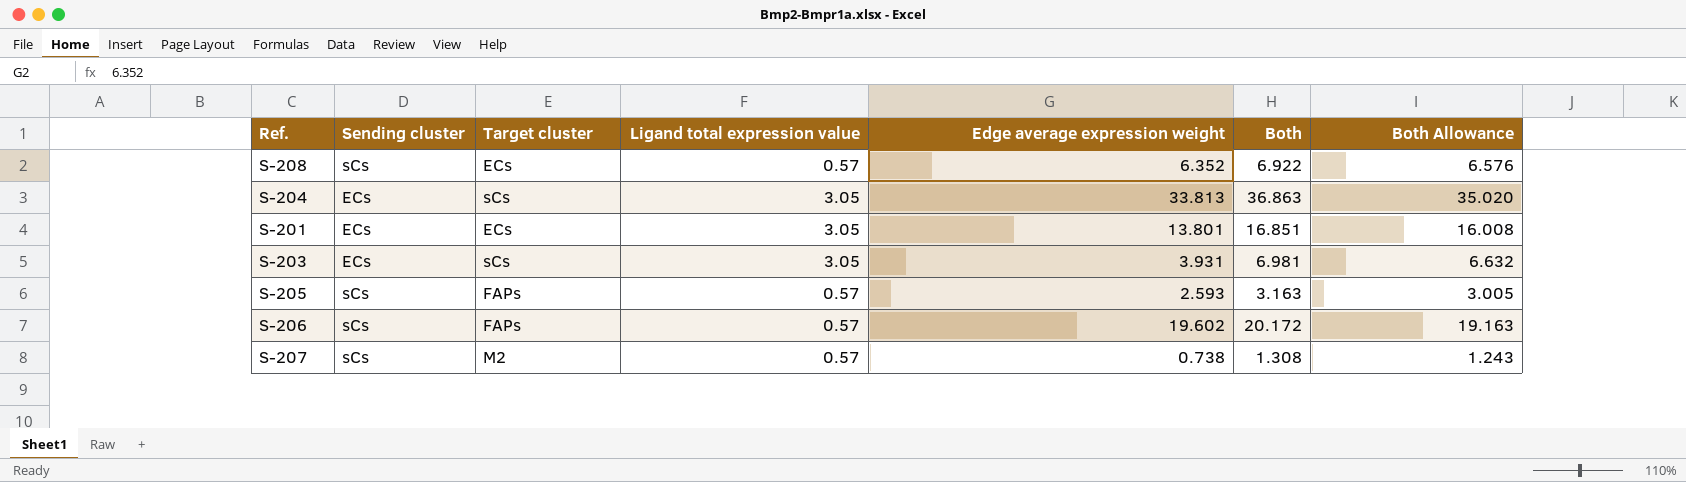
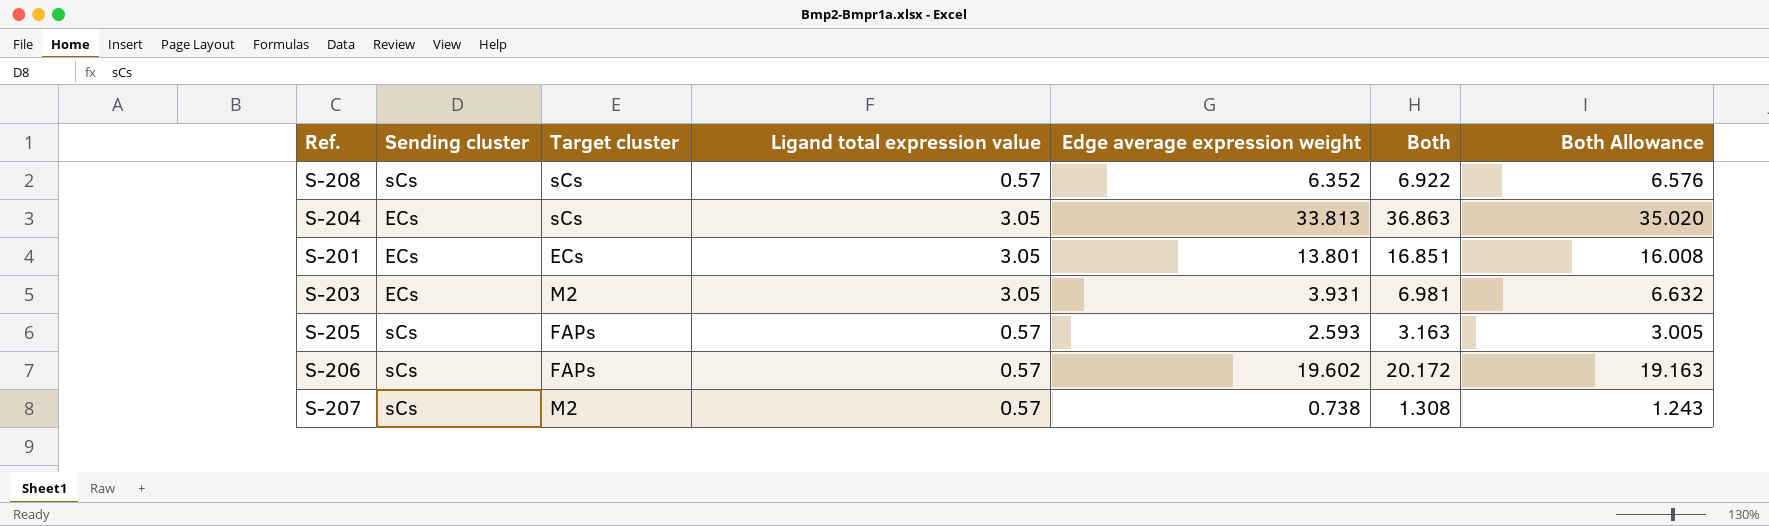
S-208 | Target cluster: ECs -> sCs
S-203 | Target cluster: sCs -> M2

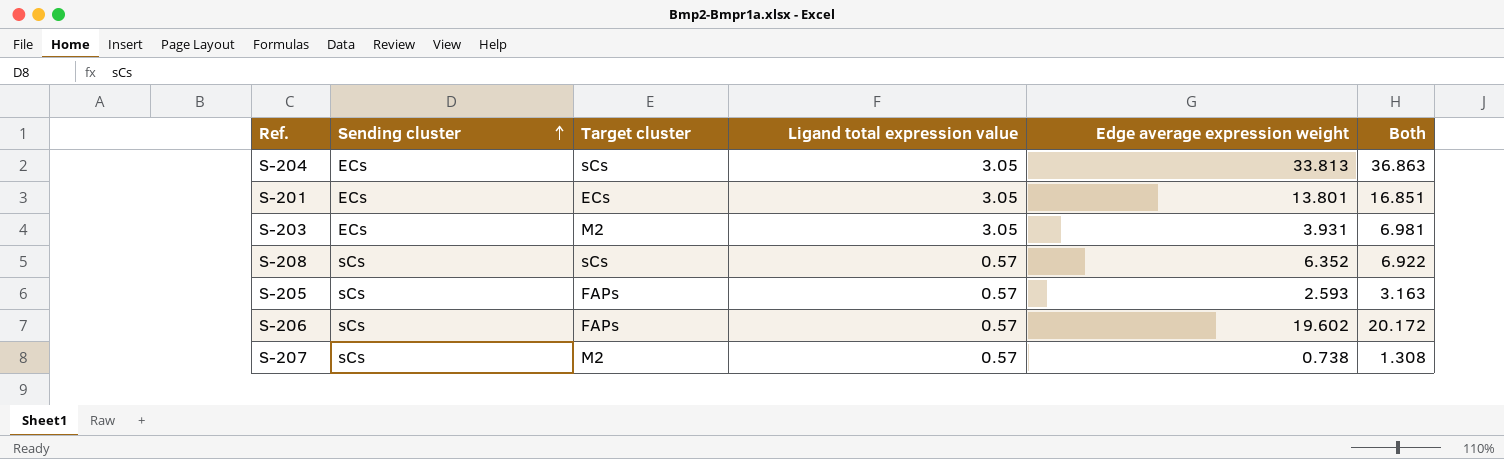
row order: none -> Sending cluster ascending
column Both Allowance | formula: [Both] * 0.95 -> none

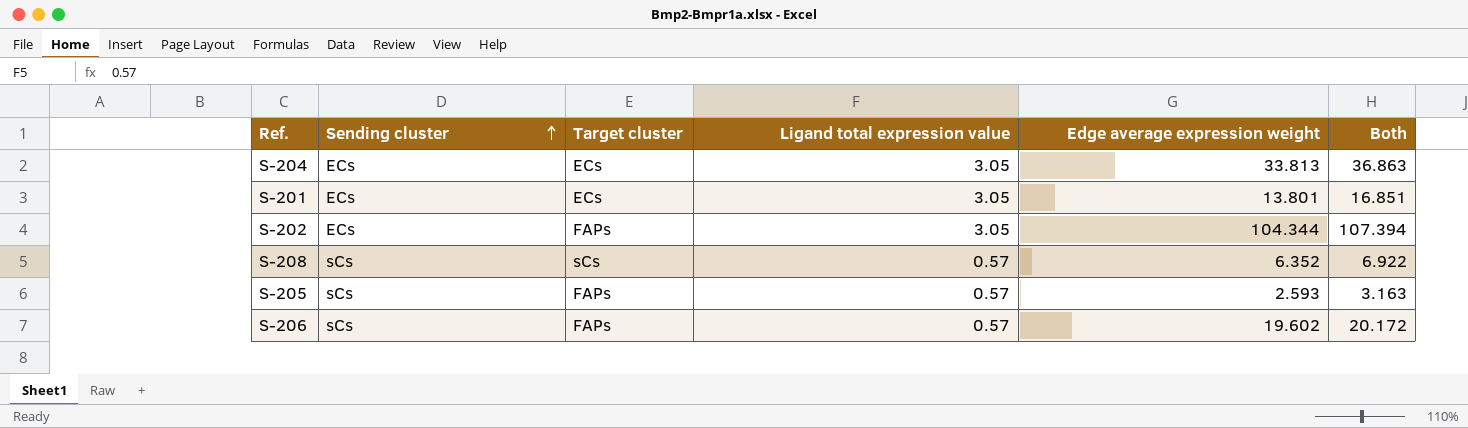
row S-203: ECs | M2 | 3.05 | 3.931 | 6.981 -> none
row S-207: sCs | M2 | 0.57 | 0.738 | 1.308 -> none
S-204 | Target cluster: sCs -> ECs
row S-202: none -> ECs | FAPs | 3.05 | 104.344 | 107.394

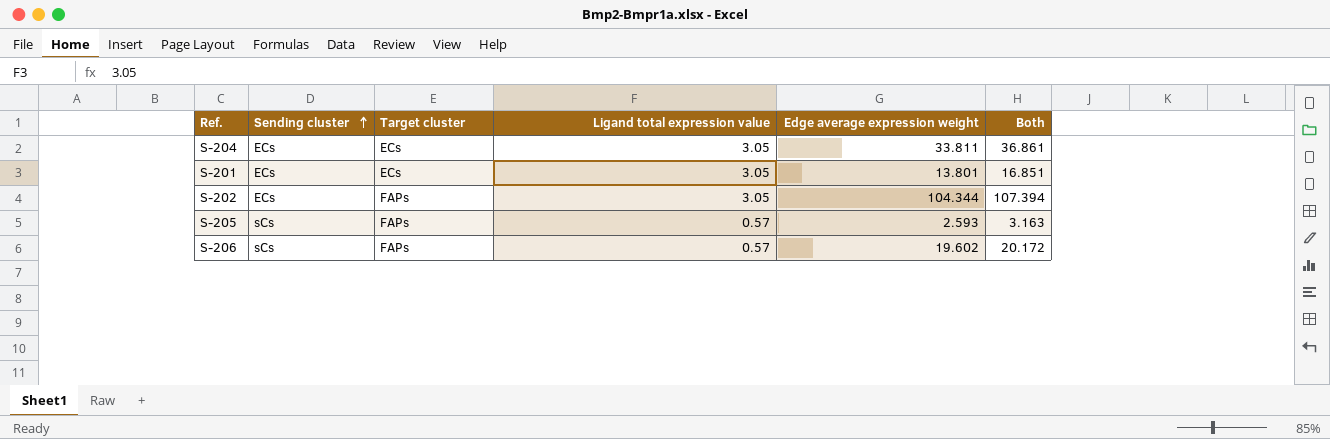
row S-208: sCs | sCs | 0.57 | 6.352 | 6.922 -> none
S-204 | Edge average expression weight: 33.813 -> 33.811
S-204 | Both: 36.863 -> 36.861

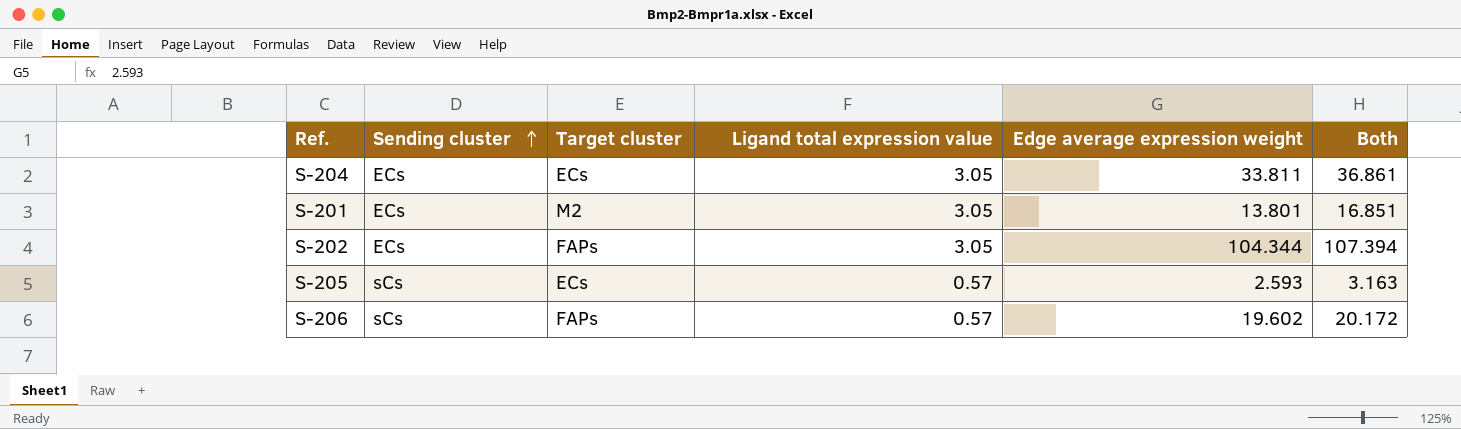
S-201 | Target cluster: ECs -> M2
S-205 | Target cluster: FAPs -> ECs

